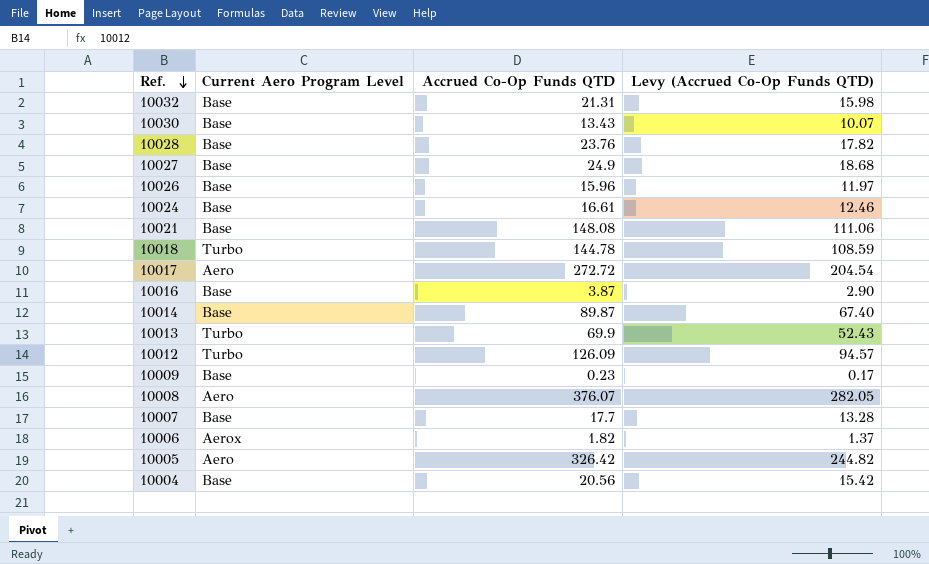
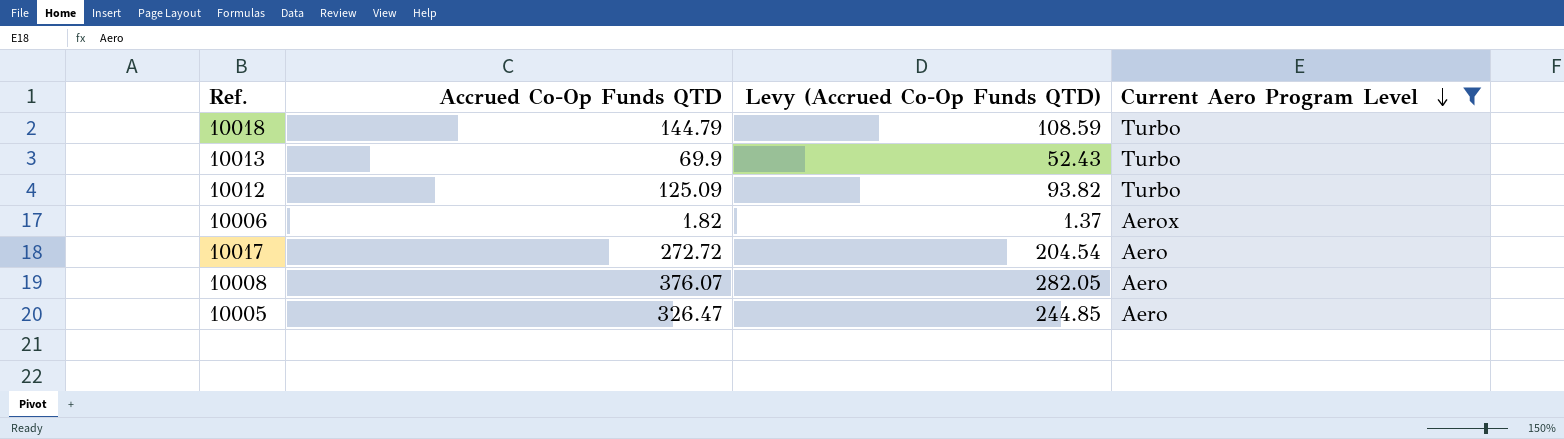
filter: none -> Current Aero Program Level != Base
row order: Ref. descending -> Current Aero Program Level descending
column Current Aero Program Level | position: 2 -> 4
10018 | Accrued Co-Op Funds QTD: 144.78 -> 144.79
10012 | Accrued Co-Op Funds QTD: 126.09 -> 125.09
10012 | Levy (Accrued Co-Op Funds QTD): 94.57 -> 93.82
10005 | Accrued Co-Op Funds QTD: 326.42 -> 326.47
10005 | Levy (Accrued Co-Op Funds QTD): 244.82 -> 244.85

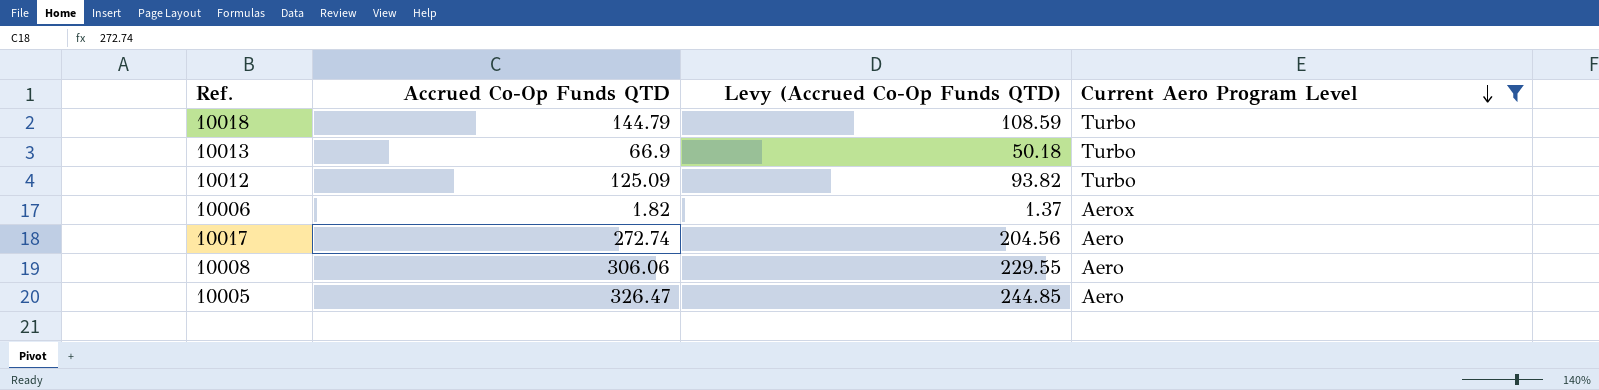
10013 | Accrued Co-Op Funds QTD: 69.9 -> 66.9
10013 | Levy (Accrued Co-Op Funds QTD): 52.43 -> 50.18
10017 | Accrued Co-Op Funds QTD: 272.72 -> 272.74
10017 | Levy (Accrued Co-Op Funds QTD): 204.54 -> 204.56
10008 | Accrued Co-Op Funds QTD: 376.07 -> 306.06
10008 | Levy (Accrued Co-Op Funds QTD): 282.05 -> 229.55

